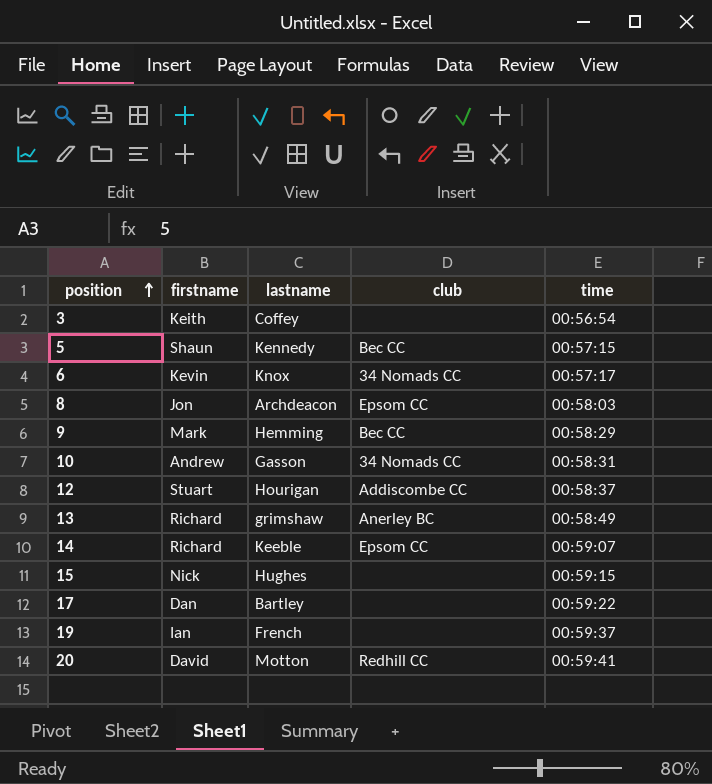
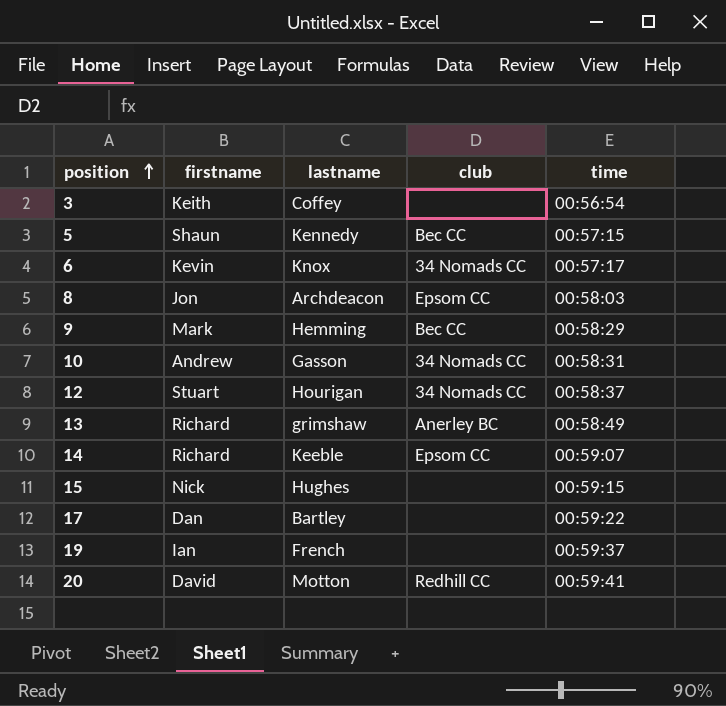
12 | club: Addiscombe CC -> 34 Nomads CC

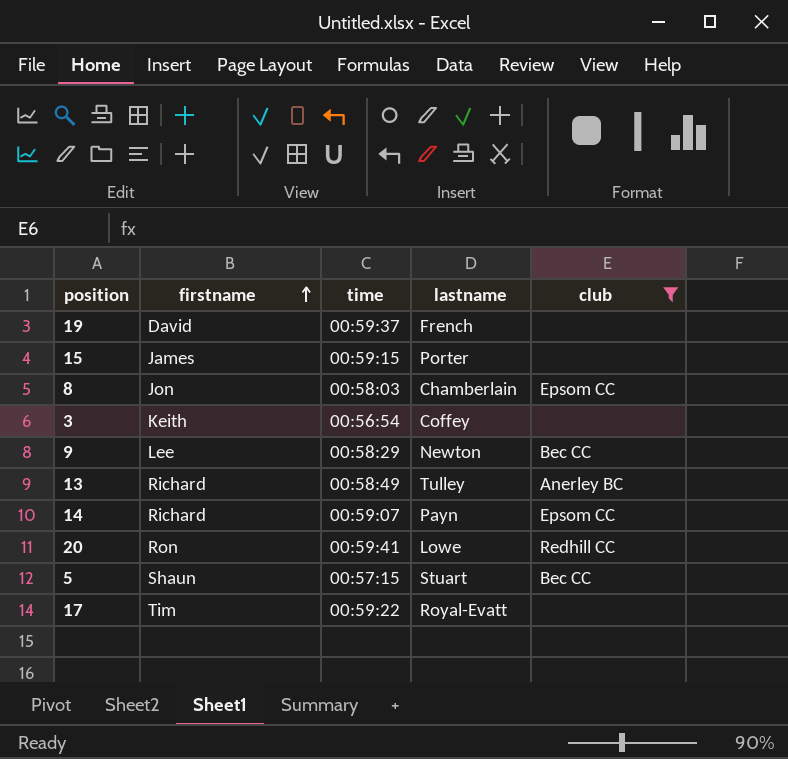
filter: none -> club != 34 Nomads CC
row order: position ascending -> firstname ascending
column time | position: 5 -> 3
19 | firstname: Ian -> David
15 | firstname: Nick -> James
15 | lastname: Hughes -> Porter
8 | lastname: Archdeacon -> Chamberlain
9 | firstname: Mark -> Lee
9 | lastname: Hemming -> Newton
13 | lastname: grimshaw -> Tulley
14 | lastname: Keeble -> Payn
20 | firstname: David -> Ron
20 | lastname: Motton -> Lowe
5 | lastname: Kennedy -> Stuart
17 | firstname: Dan -> Tim
17 | lastname: Bartley -> Royal-Evatt

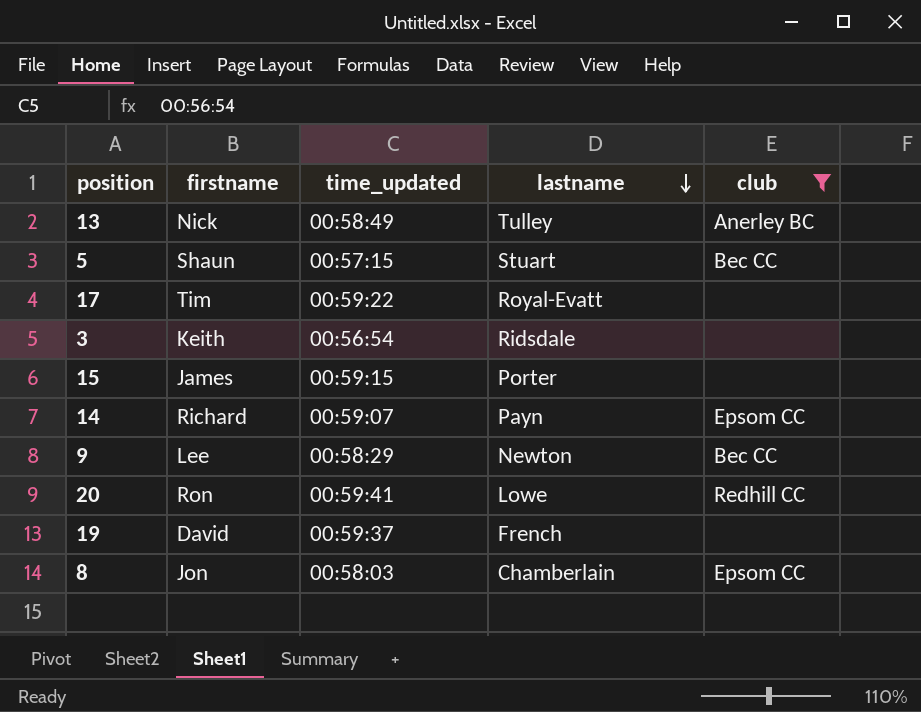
row order: firstname ascending -> lastname descending
column name: time -> time_updated
13 | firstname: Richard -> Nick
3 | lastname: Coffey -> Ridsdale

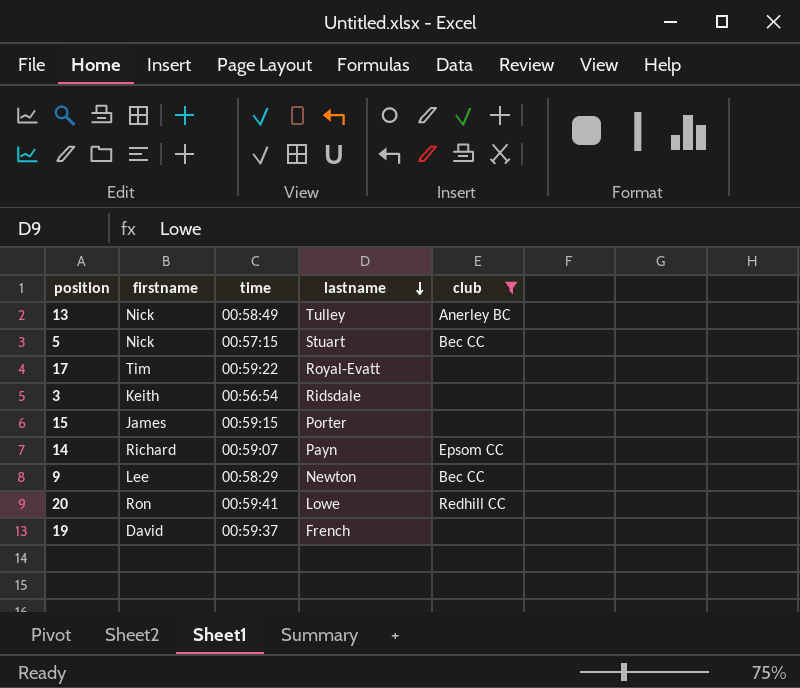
column name: time_updated -> time
row 8: Jon | 00:58:03 | Chamberlain | Epsom CC -> none
5 | firstname: Shaun -> Nick

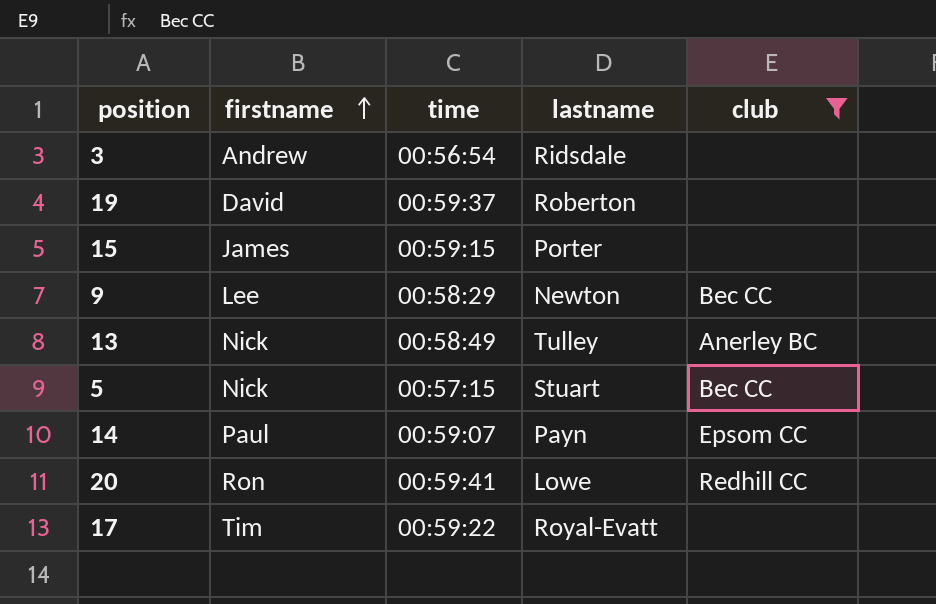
row order: lastname descending -> firstname ascending
3 | firstname: Keith -> Andrew
19 | lastname: French -> Roberton
14 | firstname: Richard -> Paul

